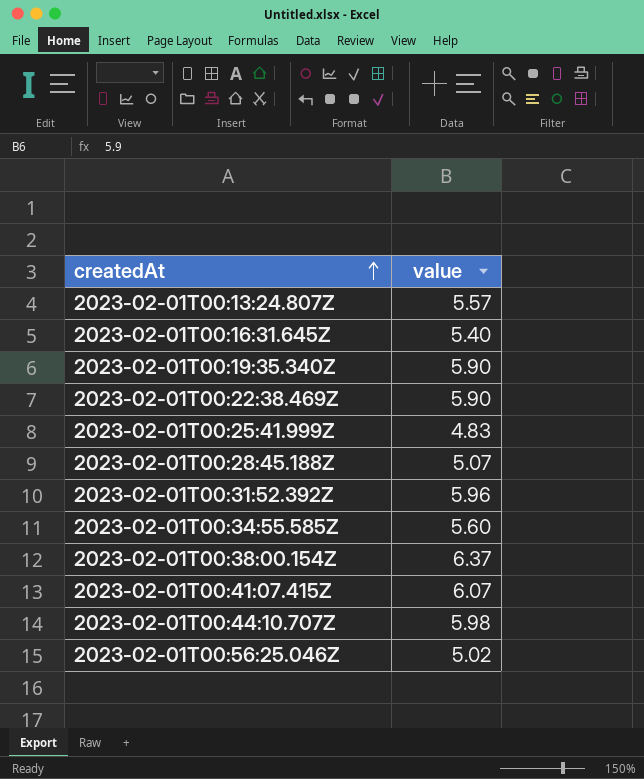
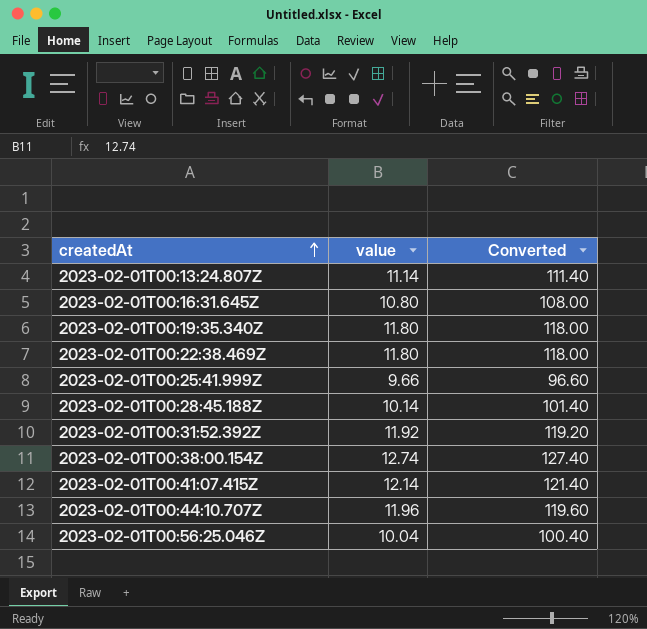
column Converted | formula: none -> [value] * 10
row 2023-02-01T00:34:55.585Z: 5.60 -> none
2023-02-01T00:13:24.807Z | value: 5.57 -> 11.14
2023-02-01T00:16:31.645Z | value: 5.40 -> 10.80
2023-02-01T00:19:35.340Z | value: 5.90 -> 11.80
2023-02-01T00:22:38.469Z | value: 5.90 -> 11.80
2023-02-01T00:25:41.999Z | value: 4.83 -> 9.66
2023-02-01T00:28:45.188Z | value: 5.07 -> 10.14
2023-02-01T00:31:52.392Z | value: 5.96 -> 11.92
2023-02-01T00:38:00.154Z | value: 6.37 -> 12.74
2023-02-01T00:41:07.415Z | value: 6.07 -> 12.14
2023-02-01T00:44:10.707Z | value: 5.98 -> 11.96
2023-02-01T00:56:25.046Z | value: 5.02 -> 10.04

